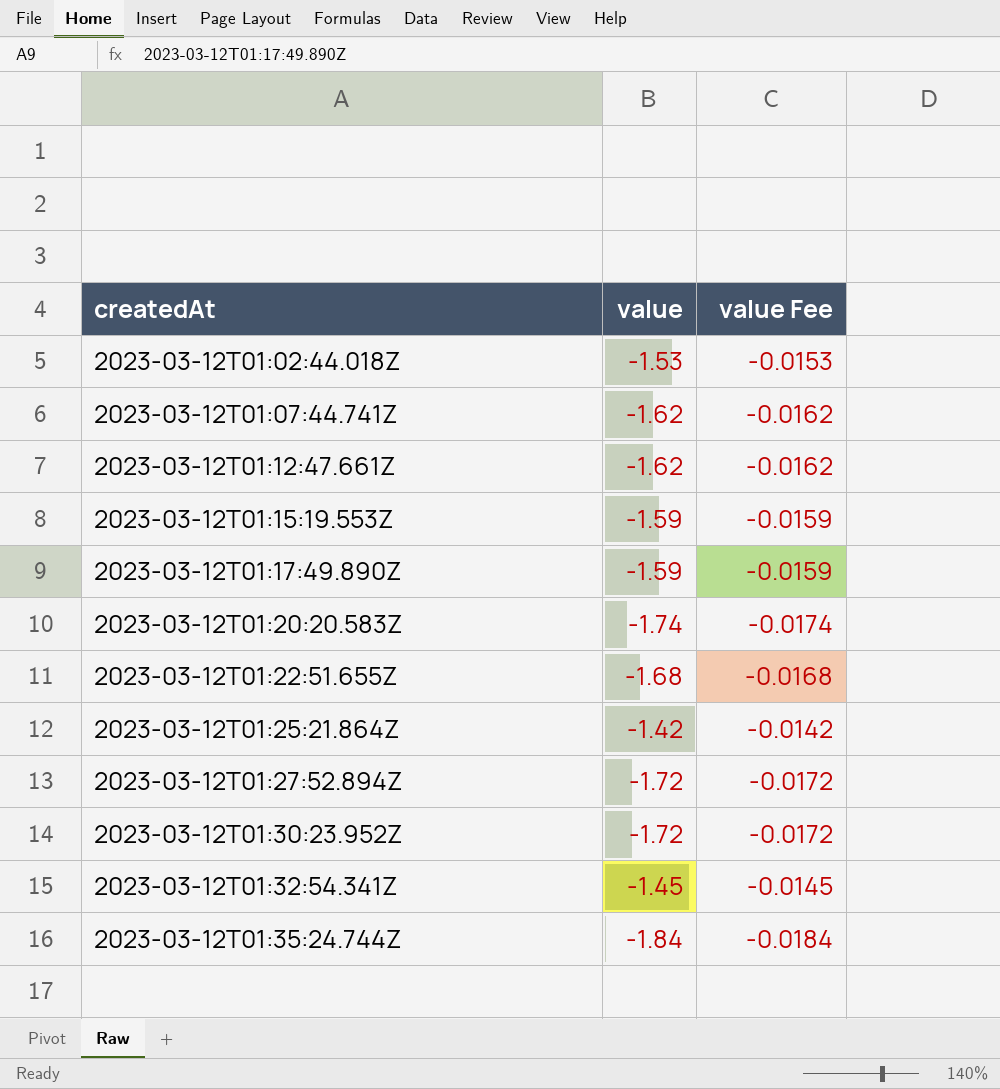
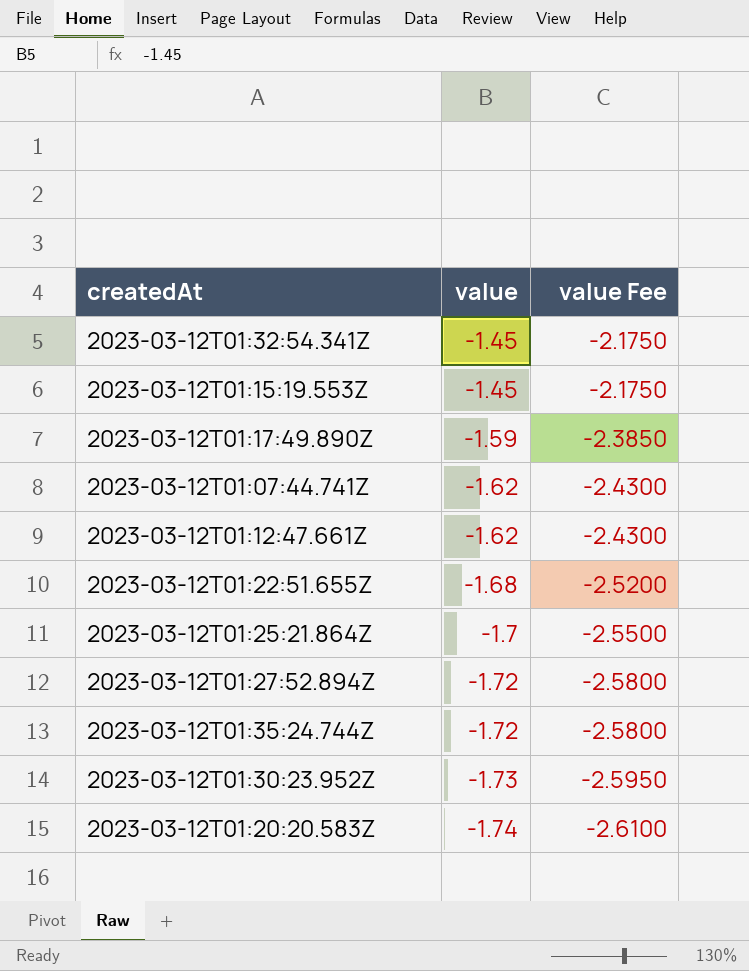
row order: createdAt ascending -> value descending
column value Fee | formula: [value] * 0.01 -> [value] * 1.5
row 2023-03-12T01:02:44.018Z: -1.53 | -0.0153 -> none
2023-03-12T01:15:19.553Z | value: -1.59 -> -1.45
2023-03-12T01:25:21.864Z | value: -1.42 -> -1.7
2023-03-12T01:35:24.744Z | value: -1.84 -> -1.72
2023-03-12T01:30:23.952Z | value: -1.72 -> -1.73

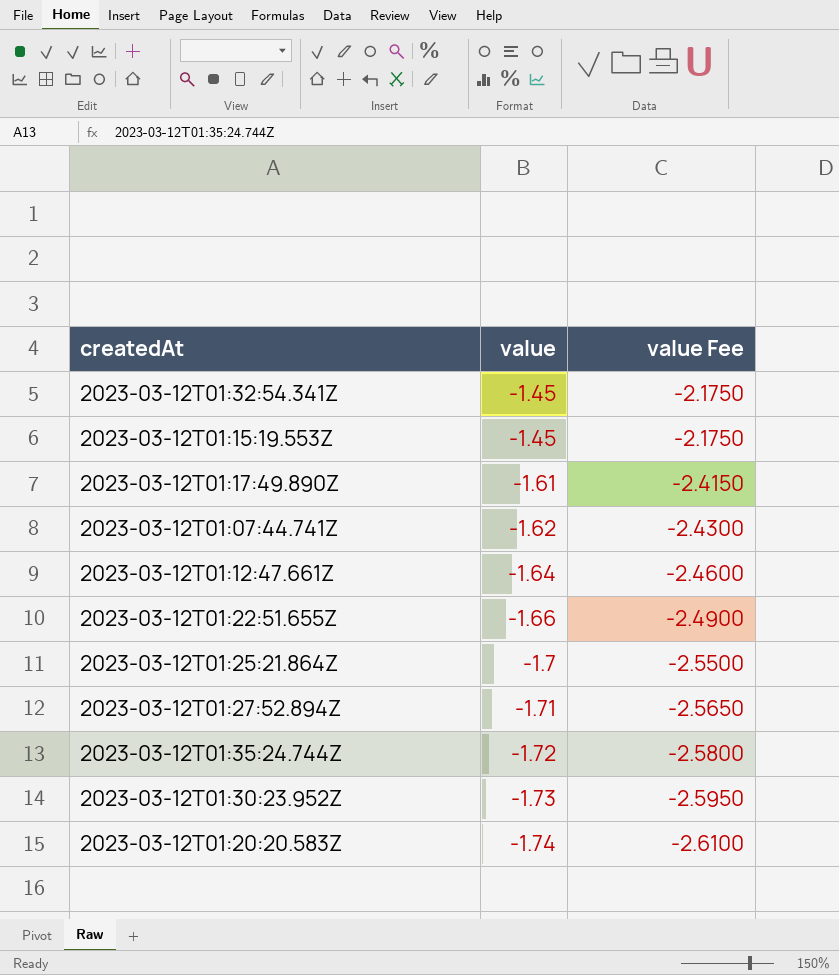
2023-03-12T01:17:49.890Z | value: -1.59 -> -1.61
2023-03-12T01:17:49.890Z | value Fee: -2.3850 -> -2.4150
2023-03-12T01:12:47.661Z | value: -1.62 -> -1.64
2023-03-12T01:12:47.661Z | value Fee: -2.4300 -> -2.4600
2023-03-12T01:22:51.655Z | value: -1.68 -> -1.66
2023-03-12T01:22:51.655Z | value Fee: -2.5200 -> -2.4900
2023-03-12T01:27:52.894Z | value: -1.72 -> -1.71
2023-03-12T01:27:52.894Z | value Fee: -2.5800 -> -2.5650

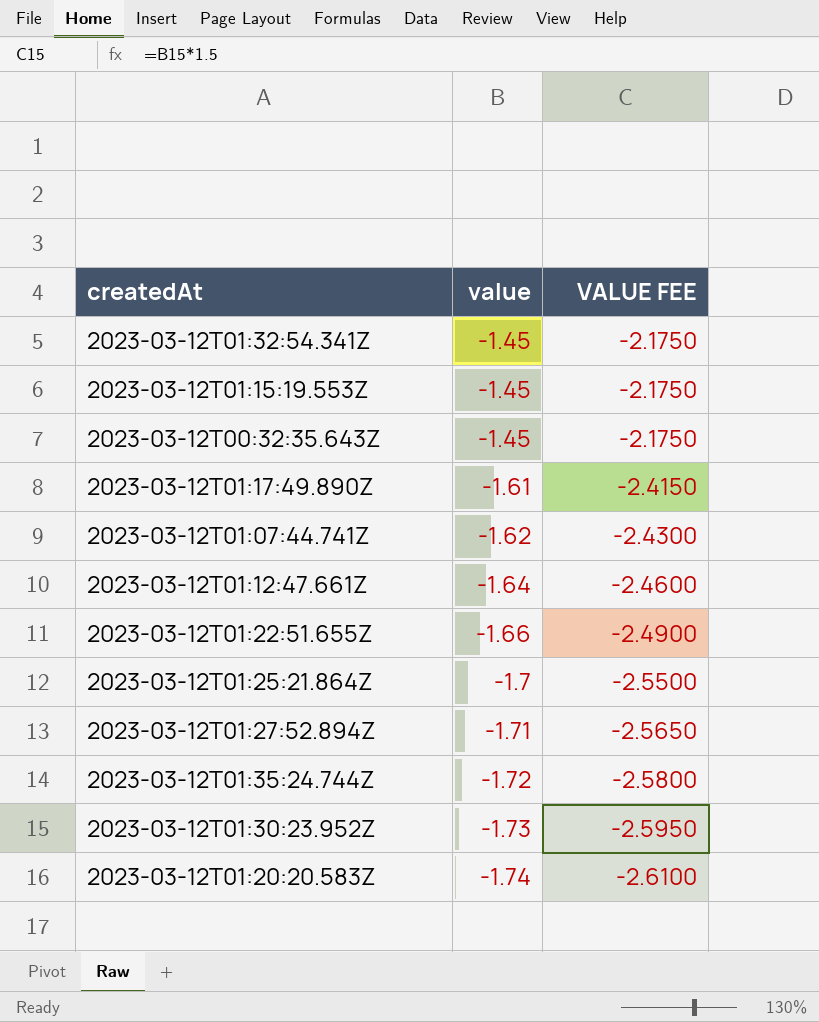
column name: value Fee -> VALUE FEE
row 2023-03-12T00:32:35.643Z: none -> -1.45 | -2.1750

